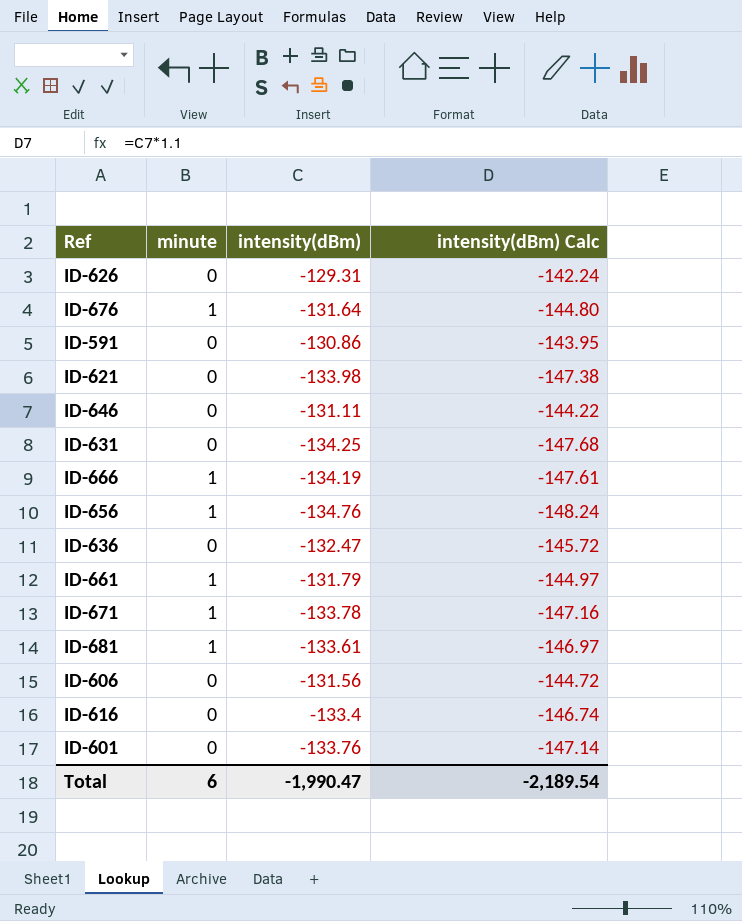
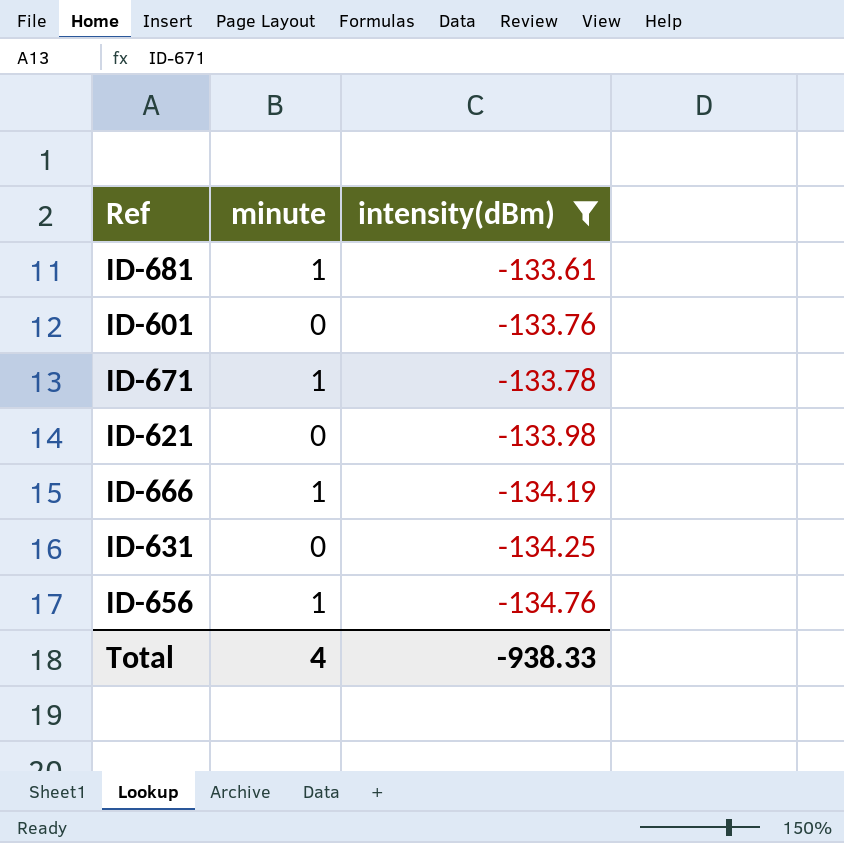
filter: none -> intensity(dBm) <= -133.61
row order: none -> intensity(dBm) descending
column intensity(dBm) Calc | formula: [intensity(dBm)] * 1.1 -> none
Total | minute: 6 -> 4
Total | intensity(dBm): -1,990.47 -> -938.33

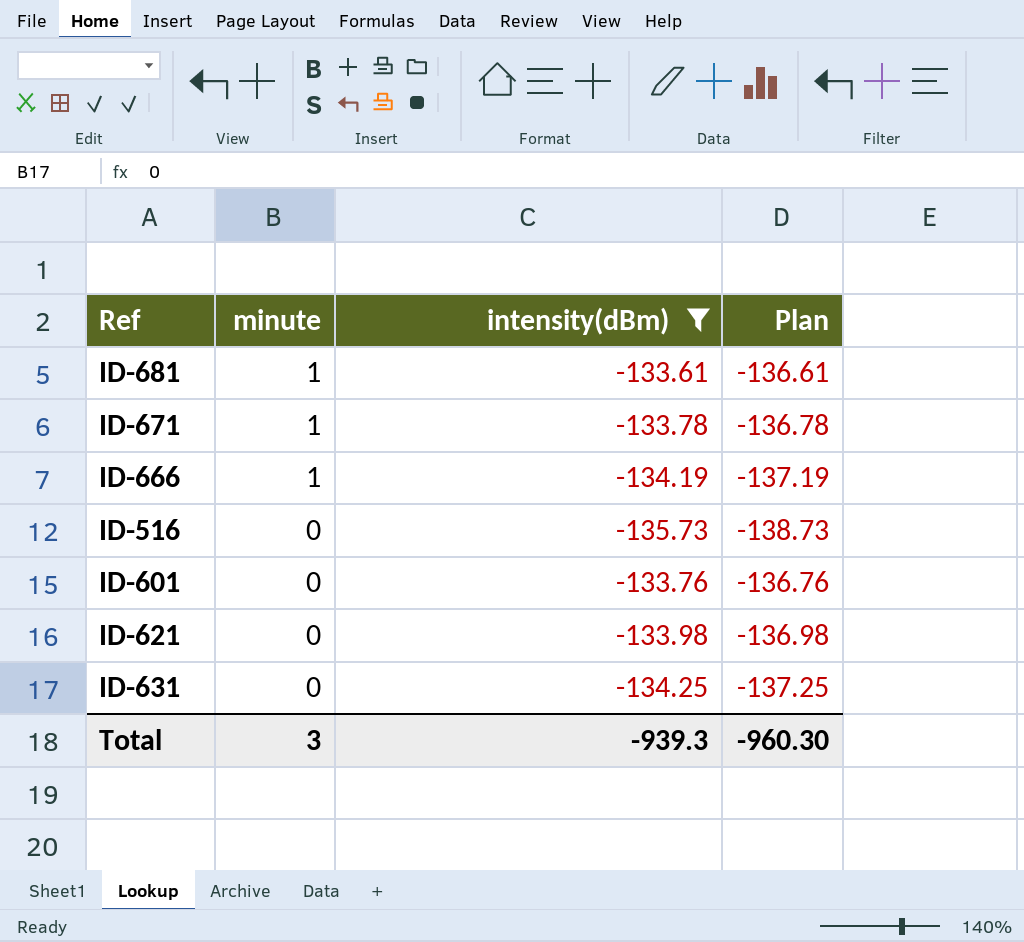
row order: intensity(dBm) descending -> minute descending
column Plan | formula: none -> [intensity(dBm)] - 3
row ID-656: 1 | -134.76 -> none
row ID-516: none -> 0 | -135.73 | -138.73
Total | minute: 4 -> 3
Total | intensity(dBm): -938.33 -> -939.3

